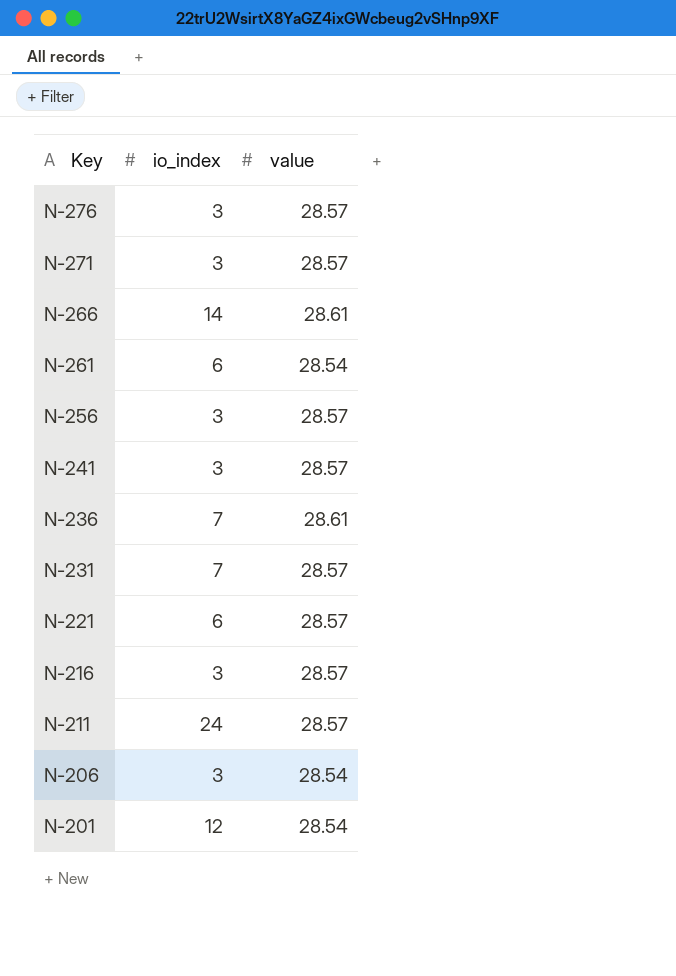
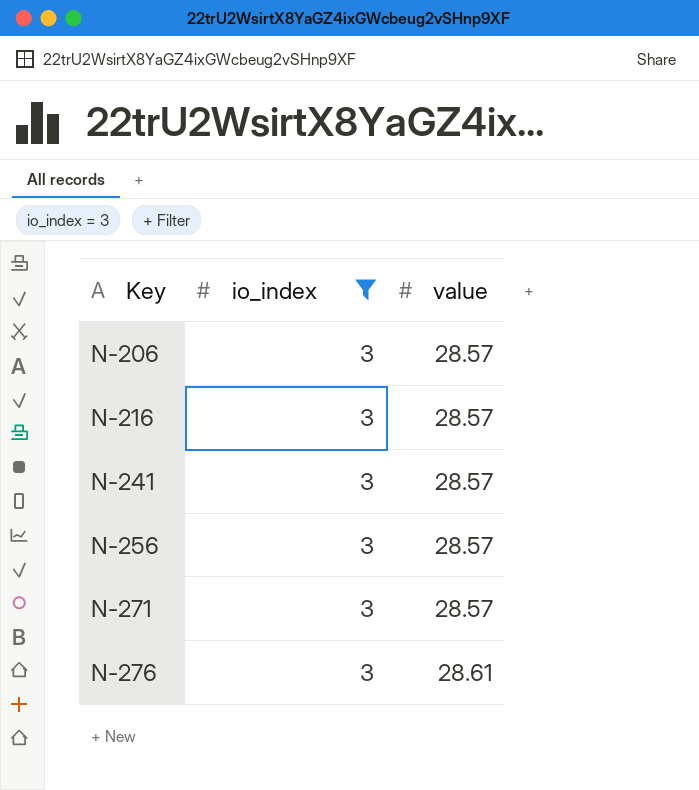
filter: none -> io_index = 3
row order: Key descending -> Key ascending
N-206 | value: 28.54 -> 28.57
N-276 | value: 28.57 -> 28.61

